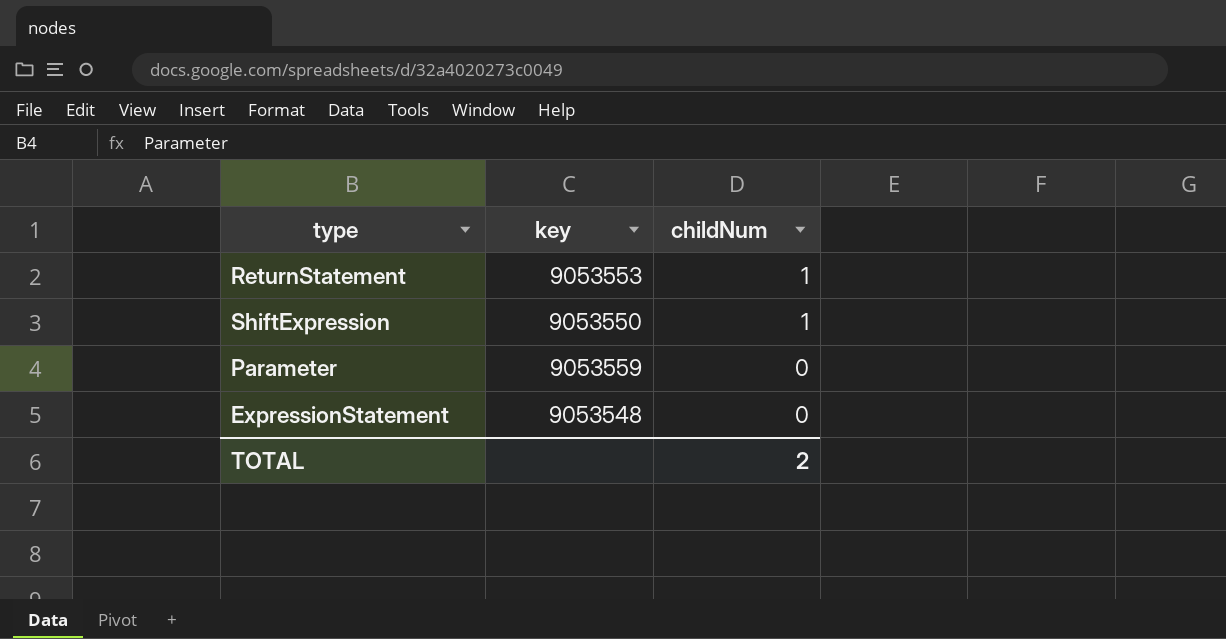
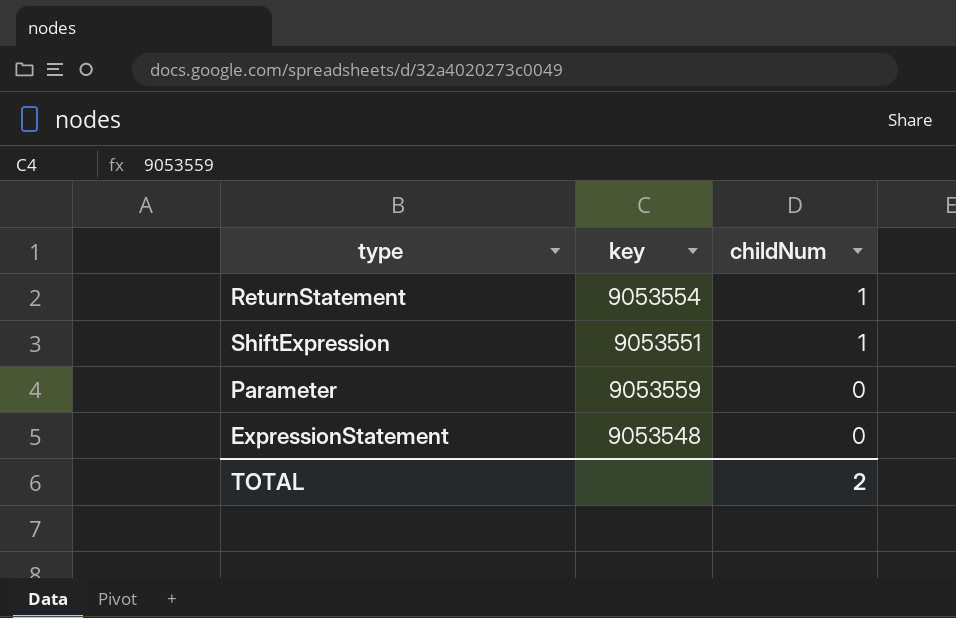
ReturnStatement | key: 9053553 -> 9053554
ShiftExpression | key: 9053550 -> 9053551

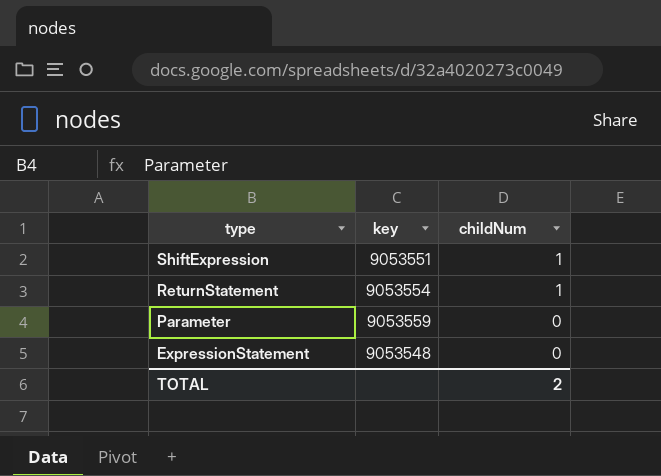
row order: childNum descending -> type descending

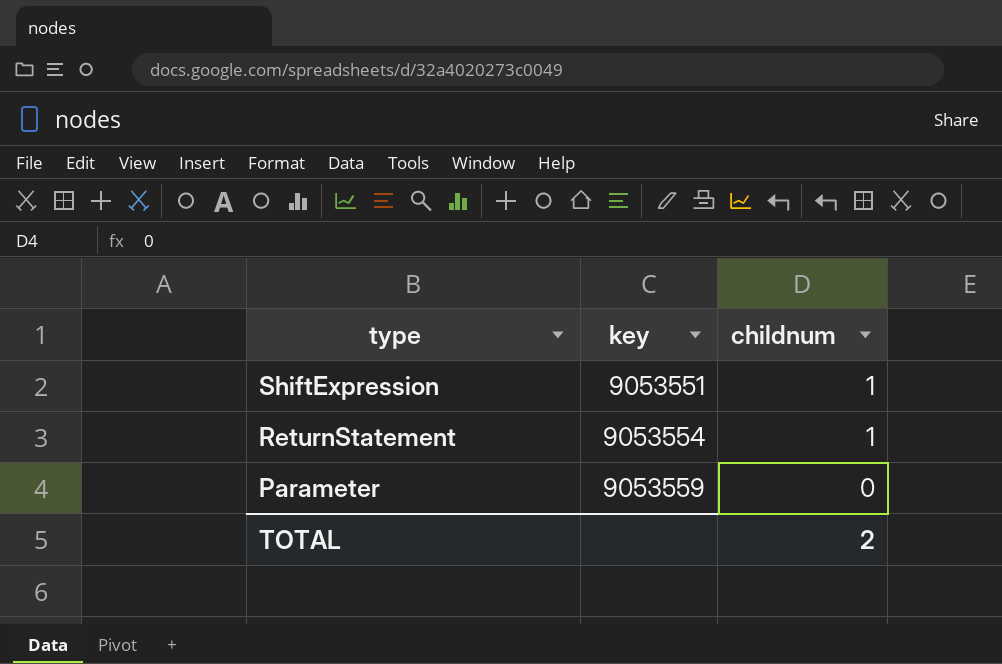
column name: childNum -> childnum
row ExpressionStatement: 9053548 | 0 -> none

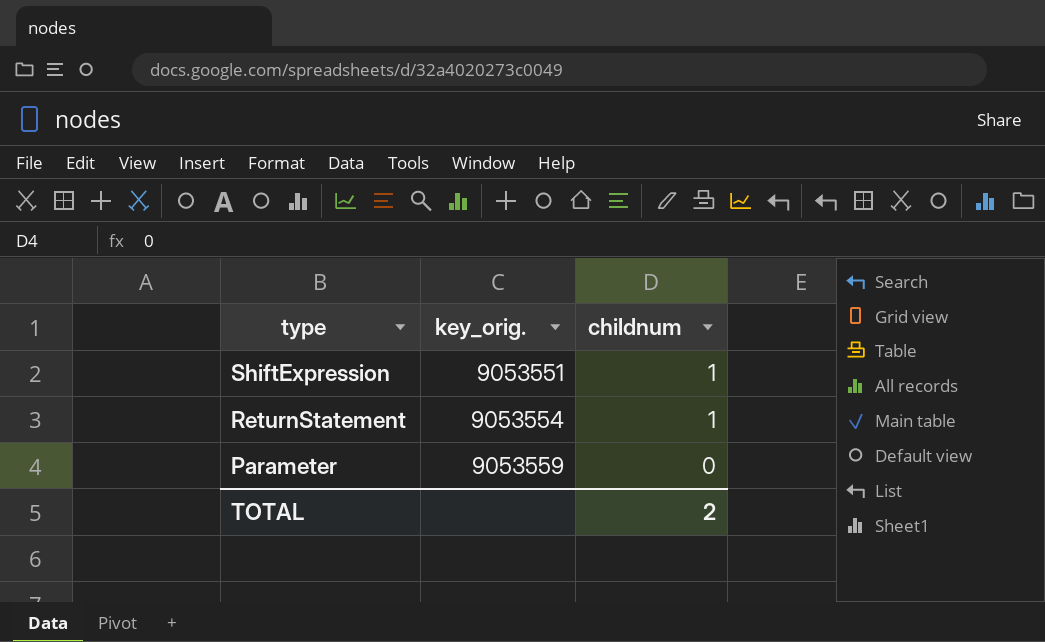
column name: key -> key_orig.

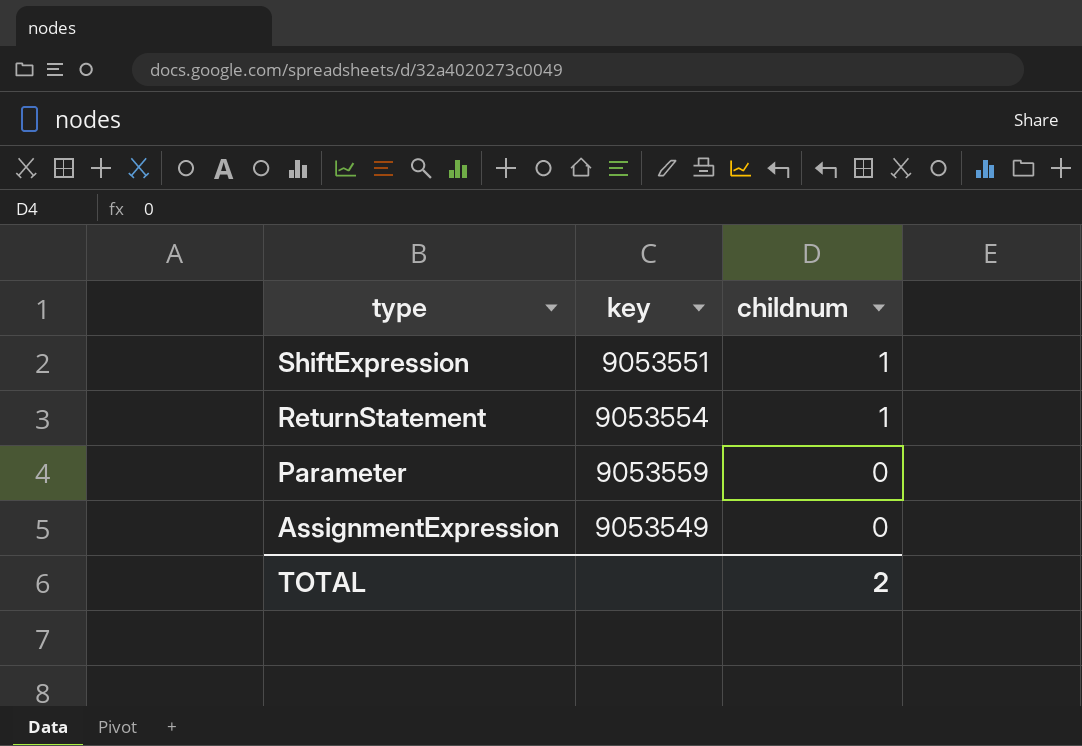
column name: key_orig. -> key
row AssignmentExpression: none -> 9053549 | 0

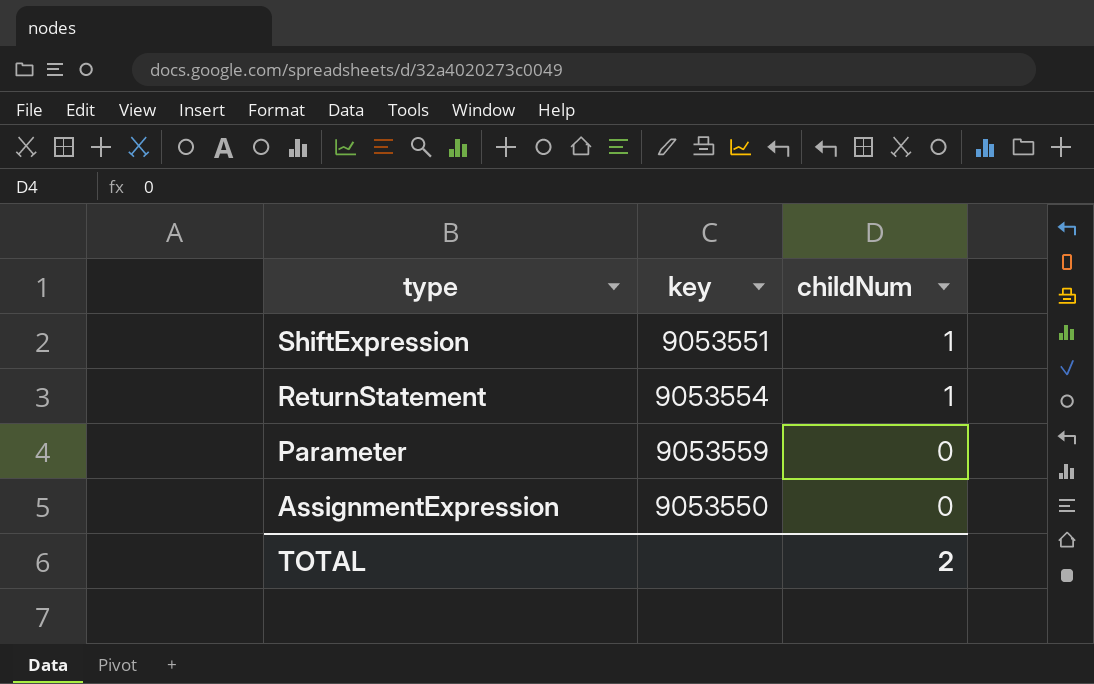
column name: childnum -> childNum
AssignmentExpression | key: 9053549 -> 9053550

